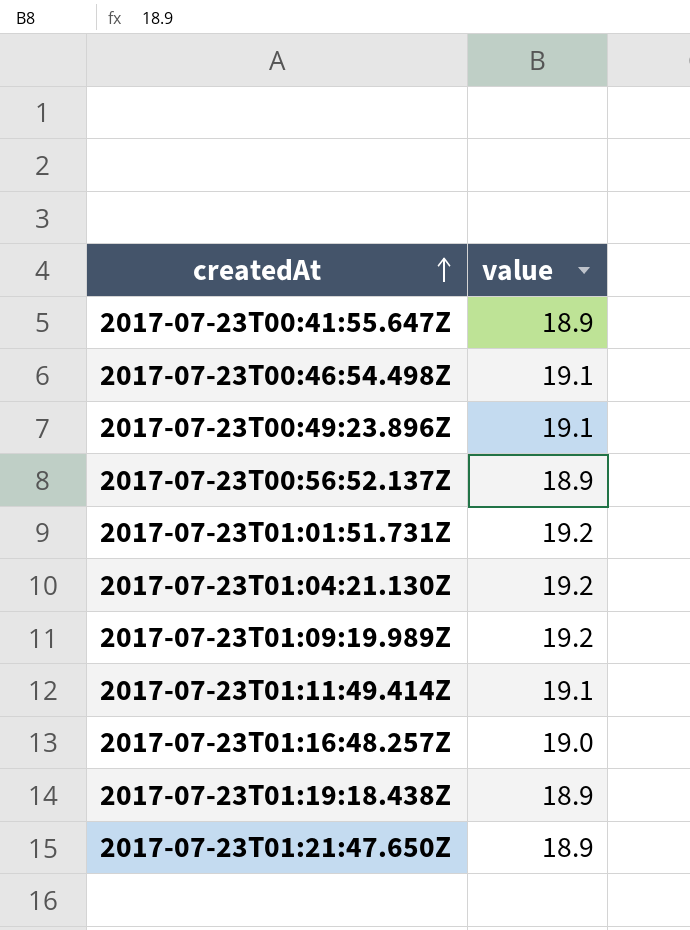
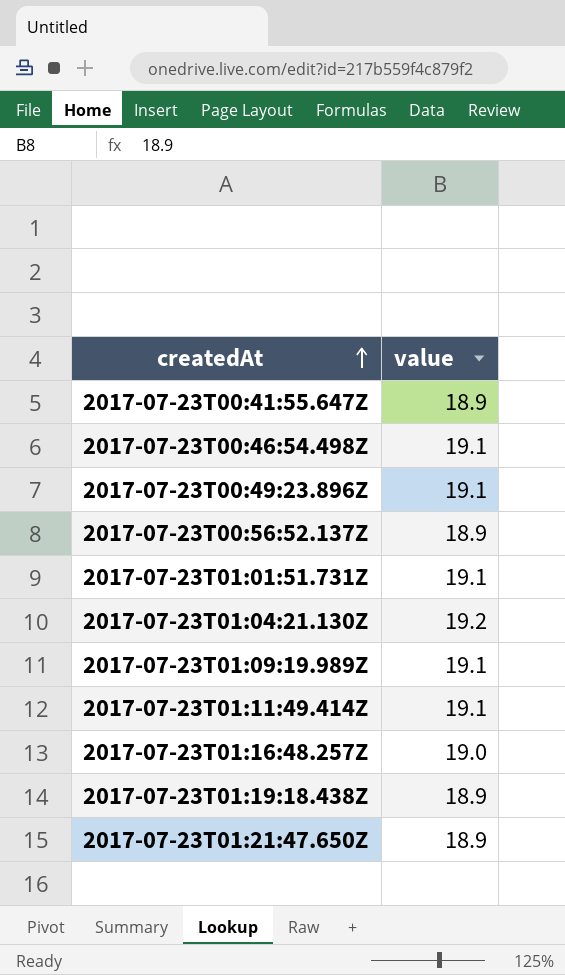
2017-07-23T01:01:51.731Z | value: 19.2 -> 19.1
2017-07-23T01:09:19.989Z | value: 19.2 -> 19.1

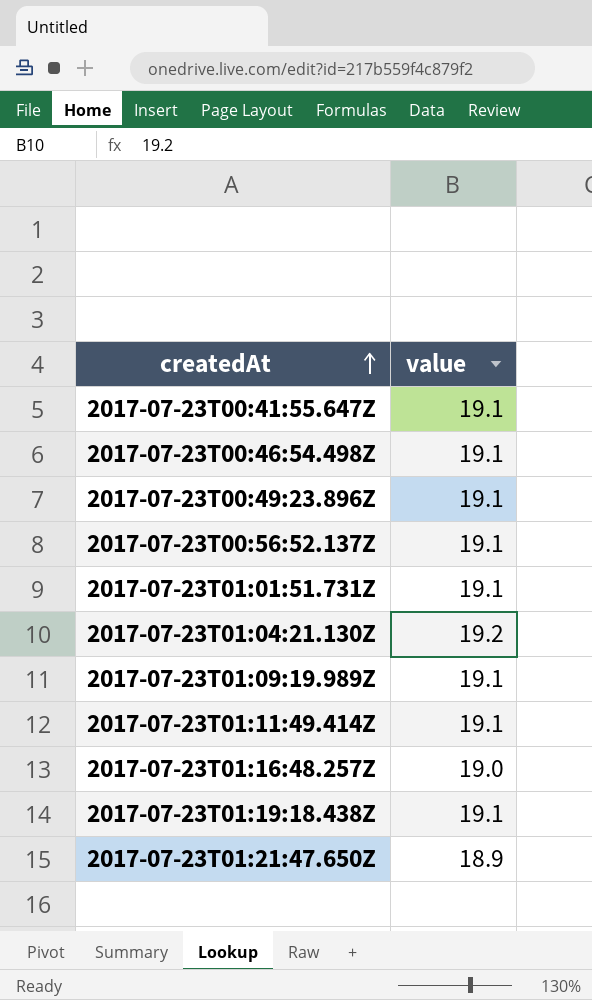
2017-07-23T00:41:55.647Z | value: 18.9 -> 19.1
2017-07-23T00:56:52.137Z | value: 18.9 -> 19.1
2017-07-23T01:19:18.438Z | value: 18.9 -> 19.1

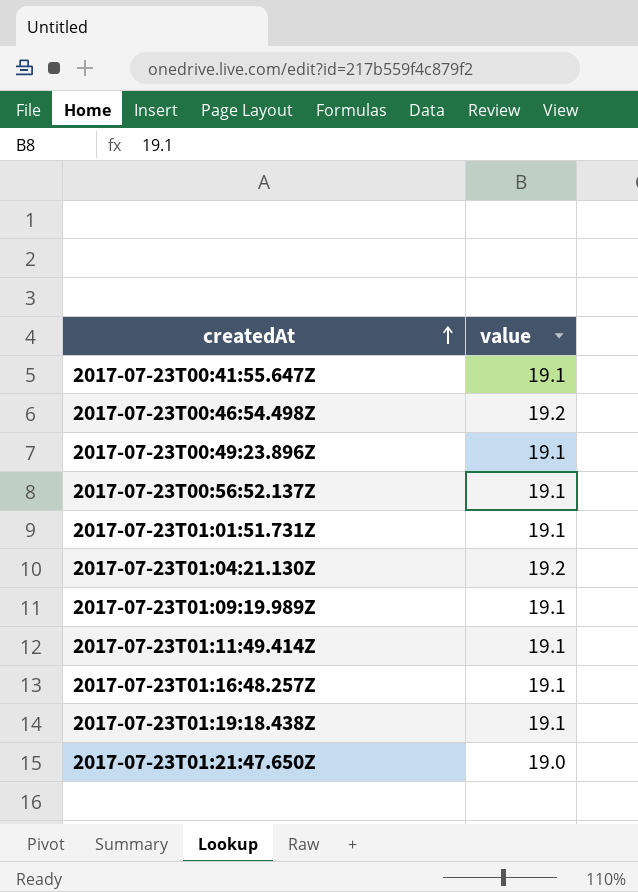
2017-07-23T00:46:54.498Z | value: 19.1 -> 19.2
2017-07-23T01:16:48.257Z | value: 19.0 -> 19.1
2017-07-23T01:21:47.650Z | value: 18.9 -> 19.0

